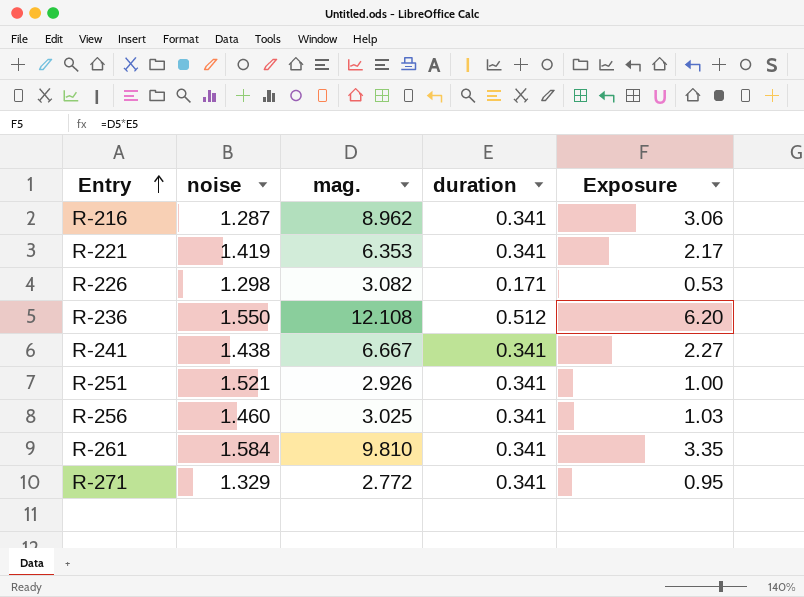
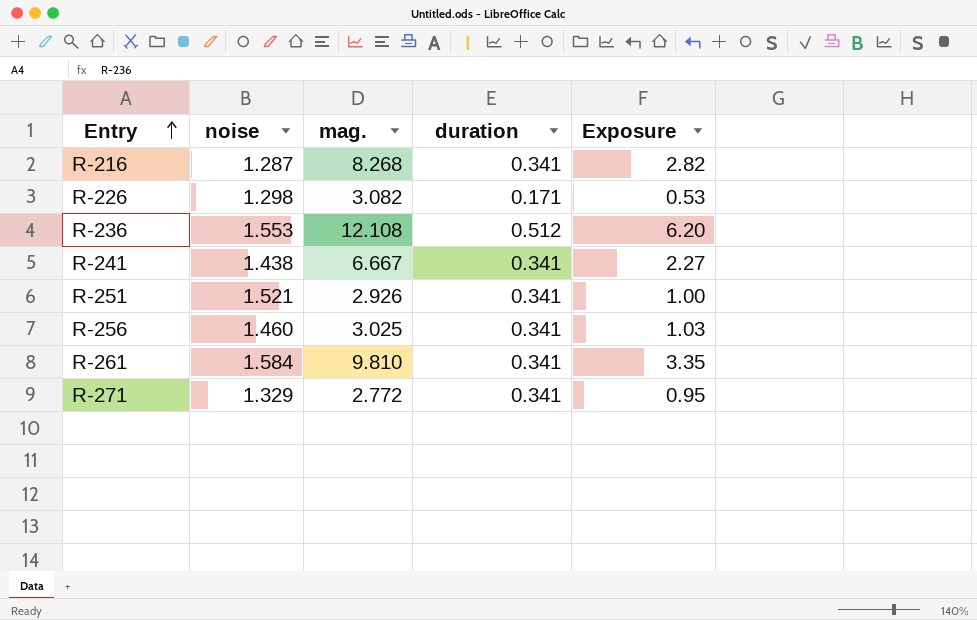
row R-221: 1.419 | 6.353 | 0.341 | 2.17 -> none
R-216 | mag.: 8.962 -> 8.268
R-216 | Exposure: 3.06 -> 2.82
R-236 | noise: 1.550 -> 1.553

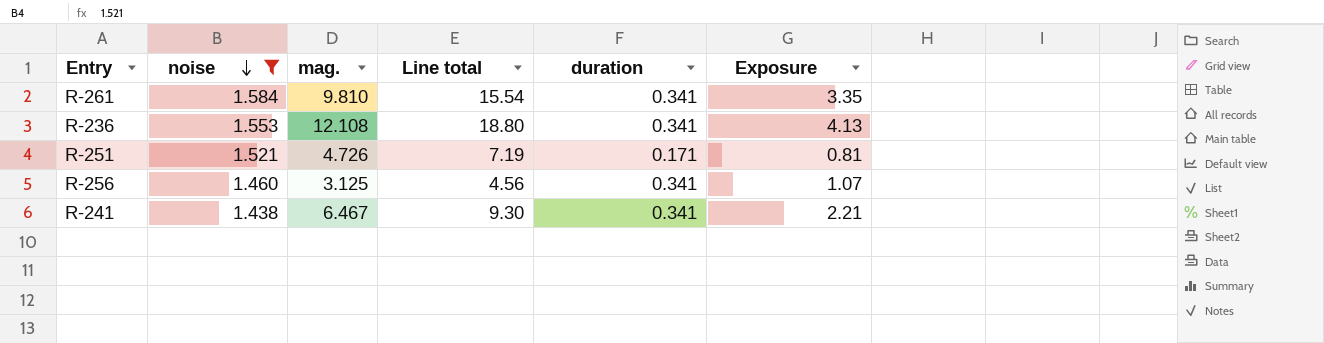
filter: none -> noise >= 1.438
row order: Entry ascending -> noise descending
column Line total | formula: none -> [noise] * [mag.]
R-236 | duration: 0.512 -> 0.341
R-236 | Exposure: 6.20 -> 4.13
R-251 | mag.: 2.926 -> 4.726
R-251 | duration: 0.341 -> 0.171
R-251 | Exposure: 1.00 -> 0.81
R-256 | mag.: 3.025 -> 3.125
R-256 | Exposure: 1.03 -> 1.07
R-241 | mag.: 6.667 -> 6.467
R-241 | Exposure: 2.27 -> 2.21

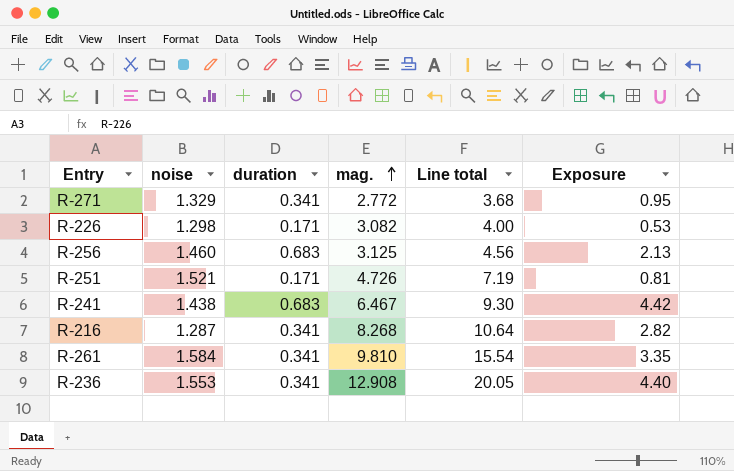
filter: noise >= 1.438 -> none
row order: noise descending -> mag. ascending
column duration | position: 5 -> 3
R-256 | duration: 0.341 -> 0.683
R-256 | Exposure: 1.07 -> 2.13
R-241 | duration: 0.341 -> 0.683
R-241 | Exposure: 2.21 -> 4.42
R-236 | mag.: 12.108 -> 12.908
R-236 | Line total: 18.80 -> 20.05
R-236 | Exposure: 4.13 -> 4.40

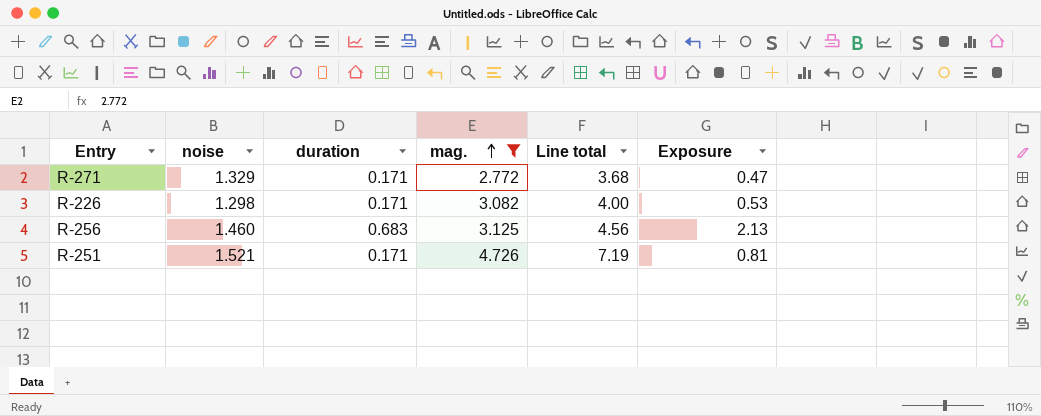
filter: none -> mag. <= 4.726
R-271 | duration: 0.341 -> 0.171
R-271 | Exposure: 0.95 -> 0.47

